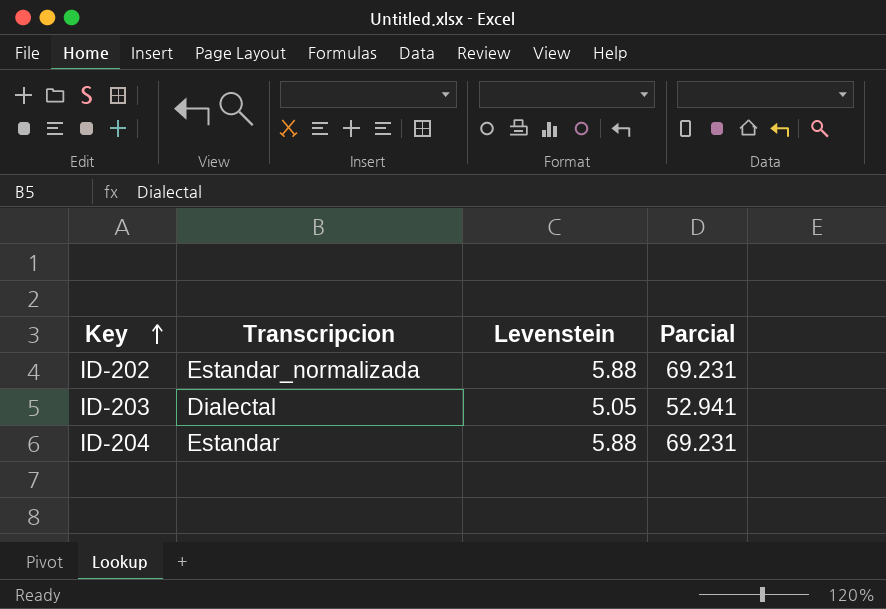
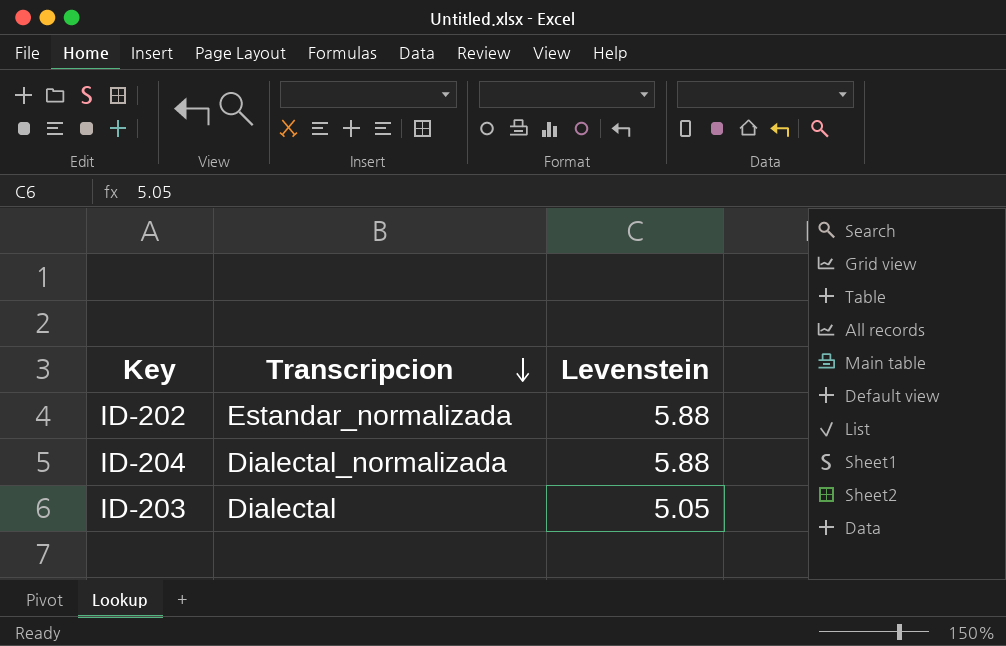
row order: Key ascending -> Transcripcion descending
column Parcial | position: 4 -> none
ID-204 | Transcripcion: Estandar -> Dialectal_normalizada

